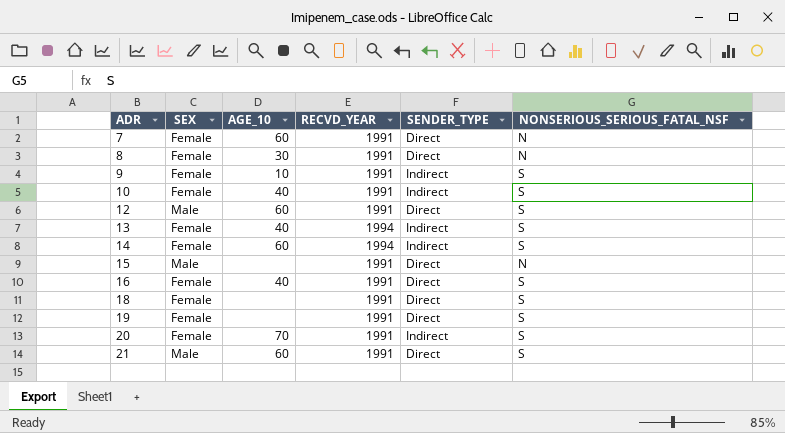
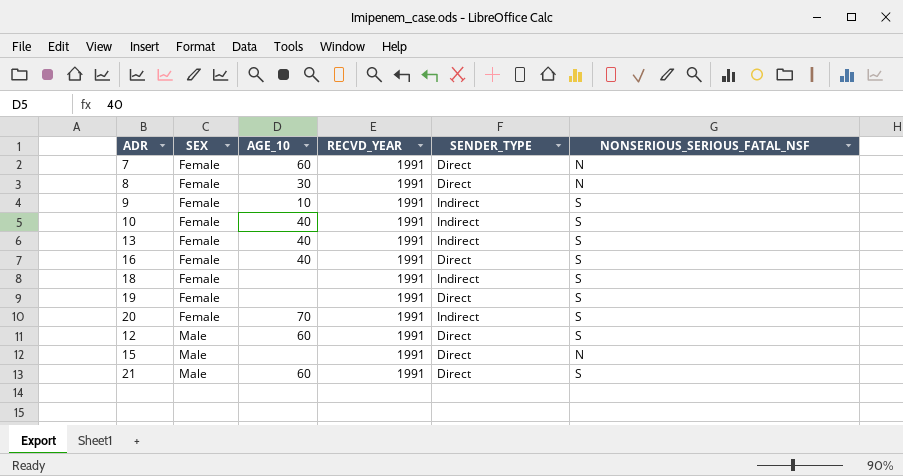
row order: ADR ascending -> SEX ascending
row 14: Female | 60 | 1994 | Indirect | S -> none
13 | RECVD_YEAR: 1994 -> 1991
18 | SENDER_TYPE: Direct -> Indirect

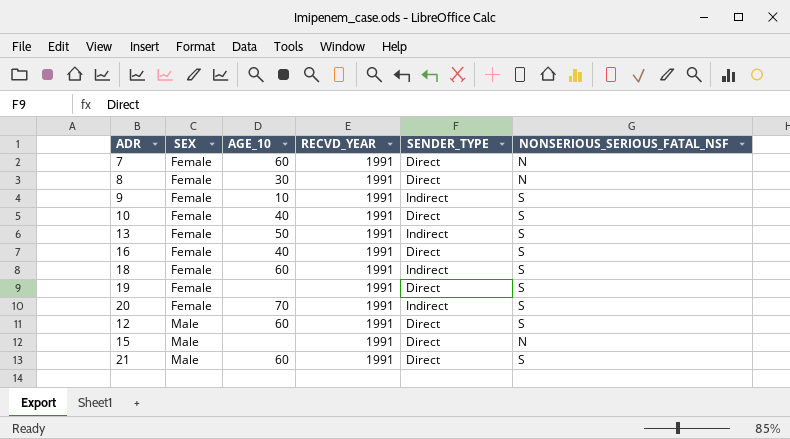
10 | SENDER_TYPE: Indirect -> Direct
13 | AGE_10: 40 -> 50
18 | AGE_10: none -> 60

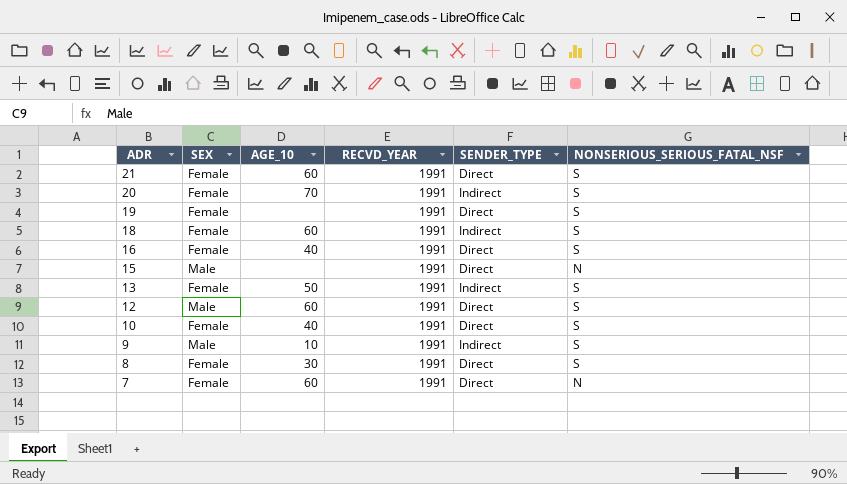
row order: SEX ascending -> ADR descending
21 | SEX: Male -> Female
9 | SEX: Female -> Male
8 | NONSERIOUS_SERIOUS_FATAL_NSF: N -> S

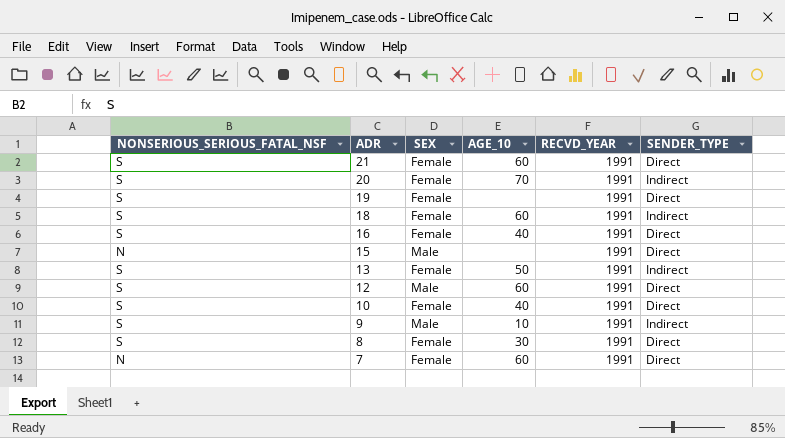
column NONSERIOUS_SERIOUS_FATAL_NSF | position: 6 -> 1

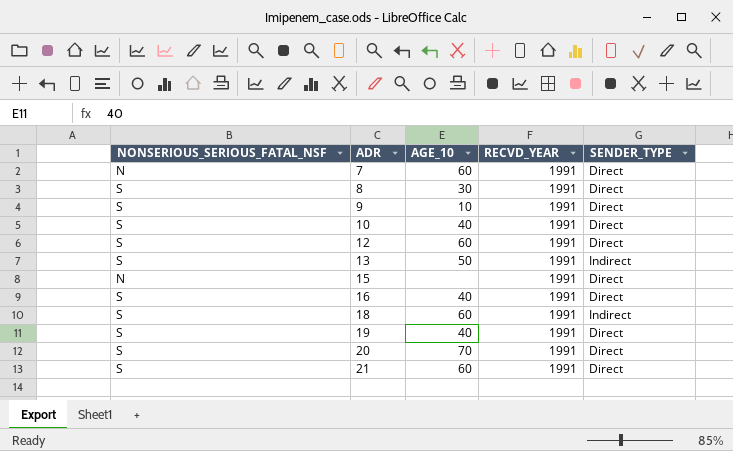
row order: ADR descending -> ADR ascending
column SEX | position: 3 -> none
9 | SENDER_TYPE: Indirect -> Direct
19 | AGE_10: none -> 40
20 | SENDER_TYPE: Indirect -> Direct

